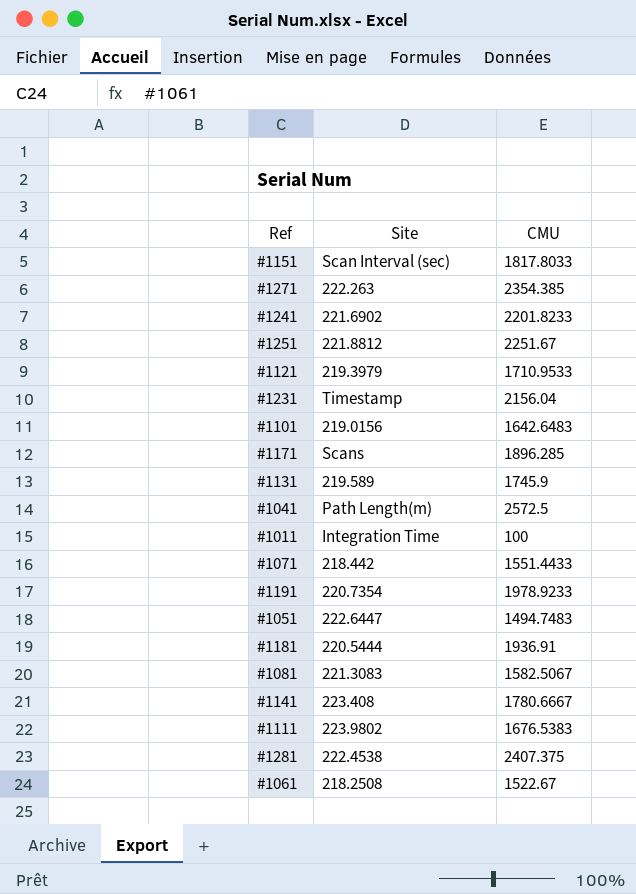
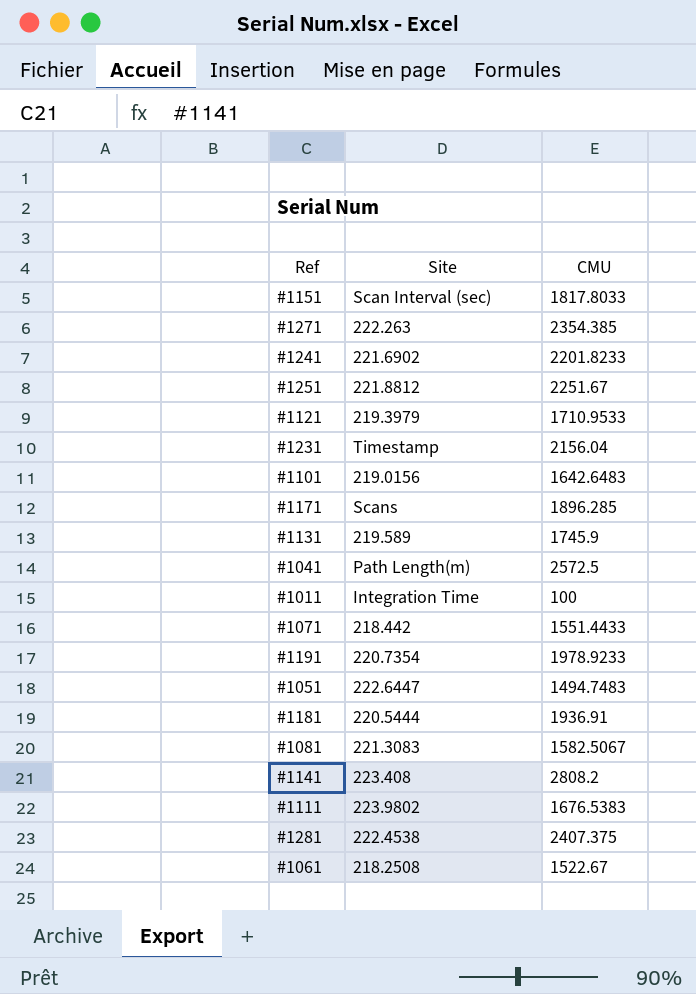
#1141 | CMU: 1780.6667 -> 2808.2

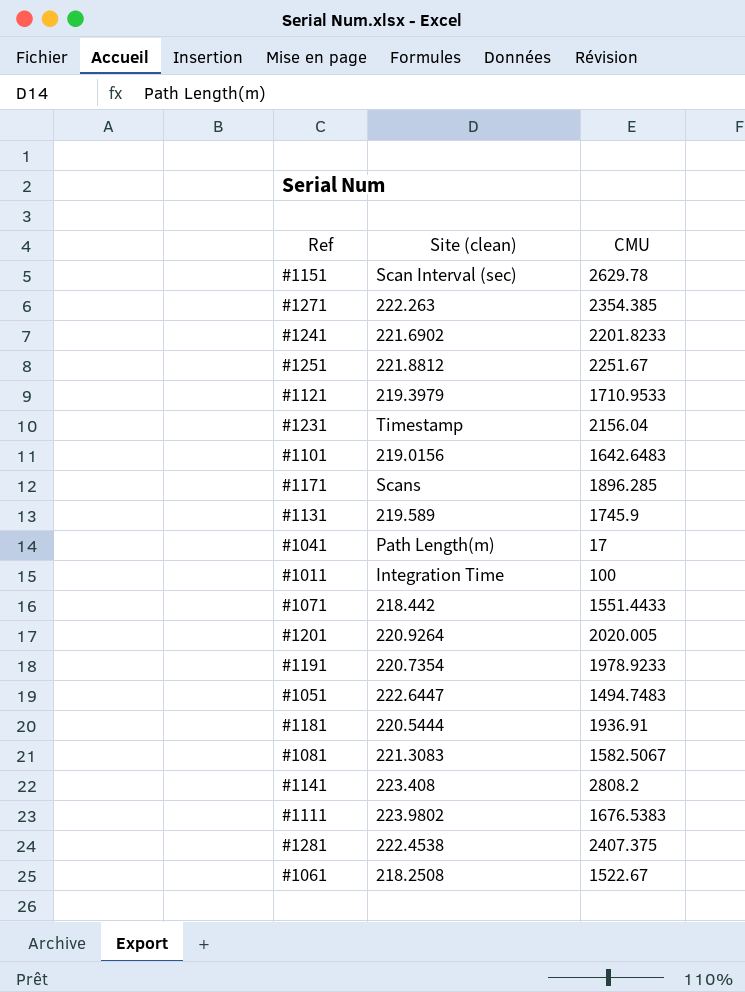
column name: Site -> Site (clean)
#1151 | CMU: 1817.8033 -> 2629.78
#1041 | CMU: 2572.5 -> 17
row #1201: none -> 220.9264 | 2020.005

